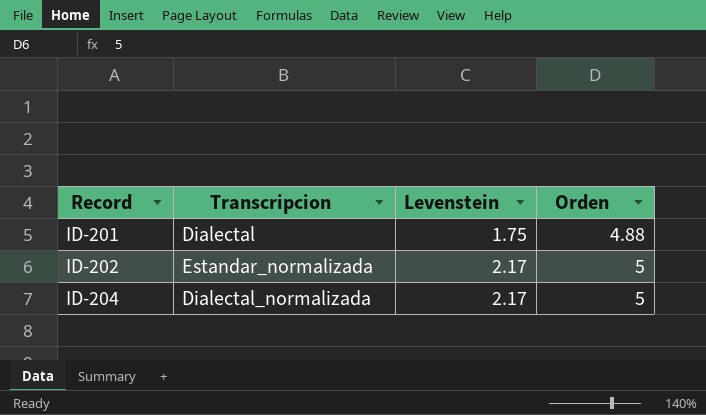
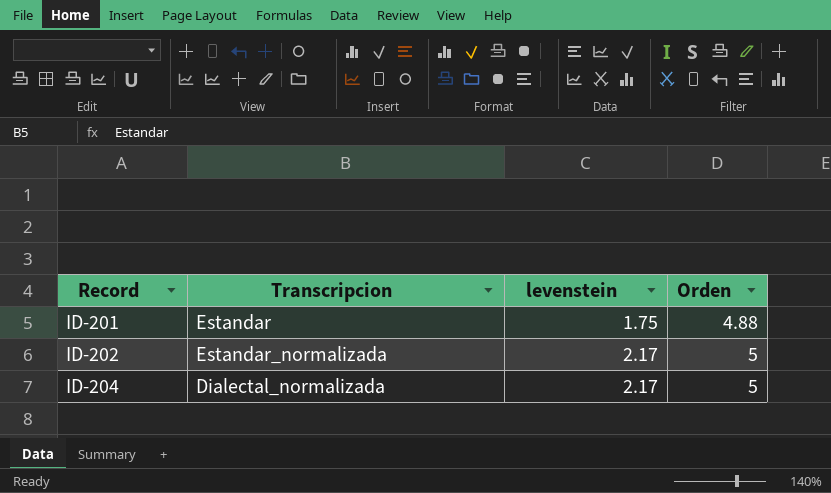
column name: Levenstein -> levenstein
ID-201 | Transcripcion: Dialectal -> Estandar

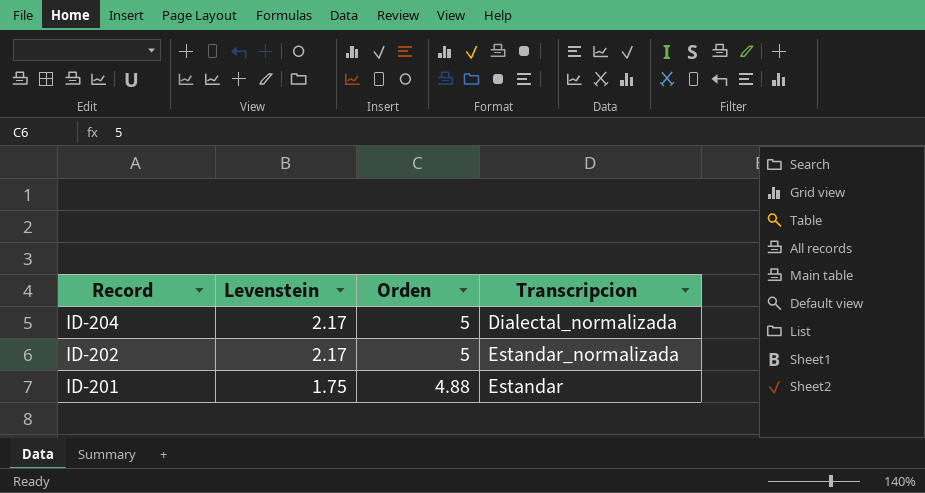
row order: Record ascending -> Record descending
column name: levenstein -> Levenstein
column Transcripcion | position: 2 -> 4

